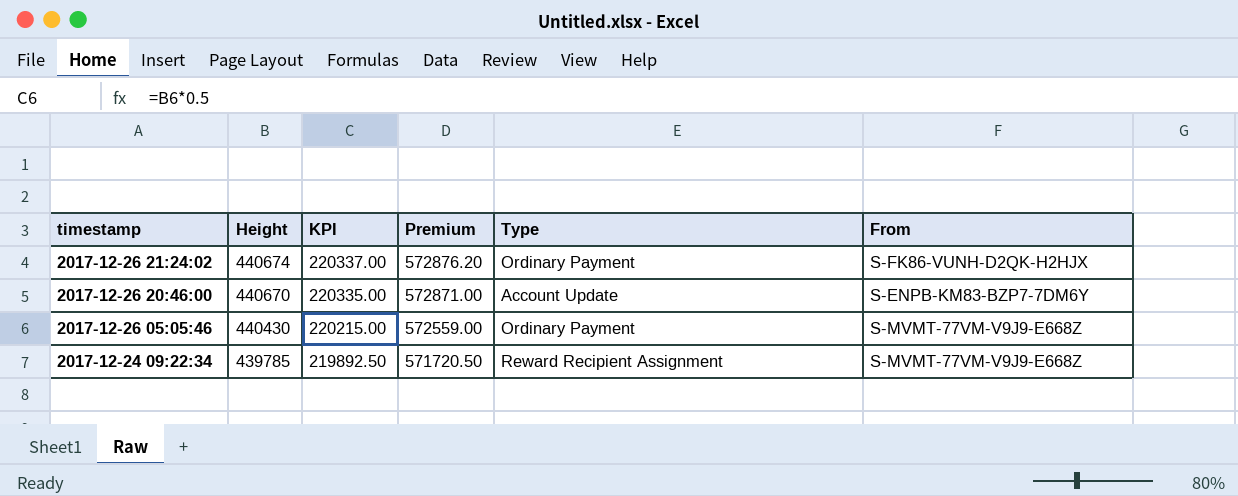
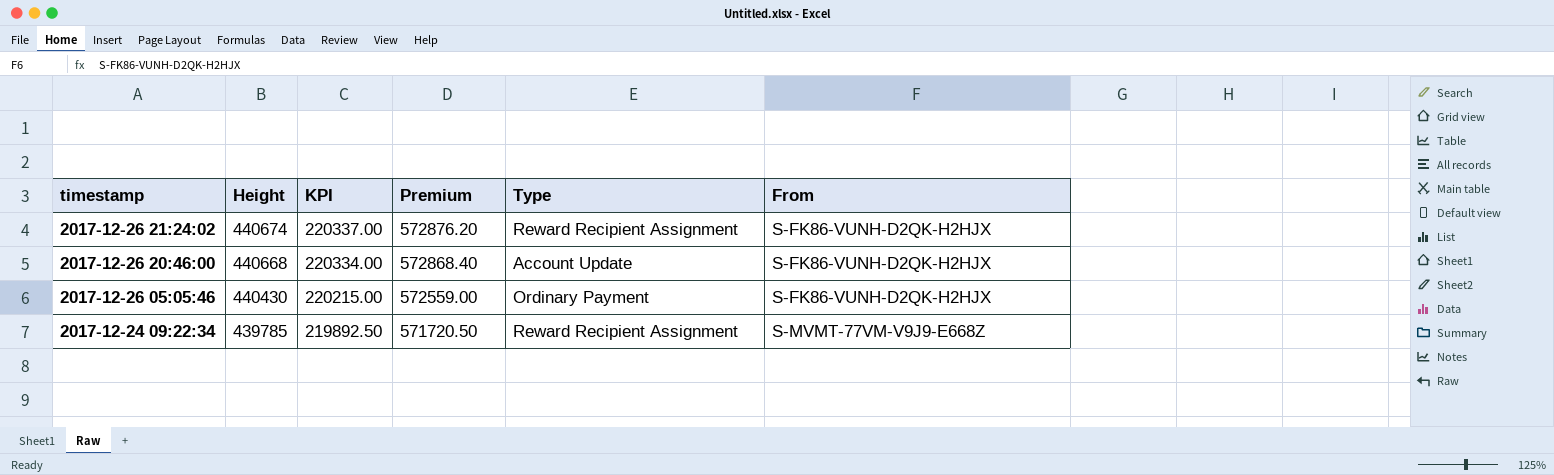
2017-12-26 21:24:02 | Type: Ordinary Payment -> Reward Recipient Assignment
2017-12-26 20:46:00 | Height: 440670 -> 440668
2017-12-26 20:46:00 | KPI: 220335.00 -> 220334.00
2017-12-26 20:46:00 | Premium: 572871.00 -> 572868.40
2017-12-26 20:46:00 | From: S-ENPB-KM83-BZP7-7DM6Y -> S-FK86-VUNH-D2QK-H2HJX
2017-12-26 05:05:46 | From: S-MVMT-77VM-V9J9-E668Z -> S-FK86-VUNH-D2QK-H2HJX

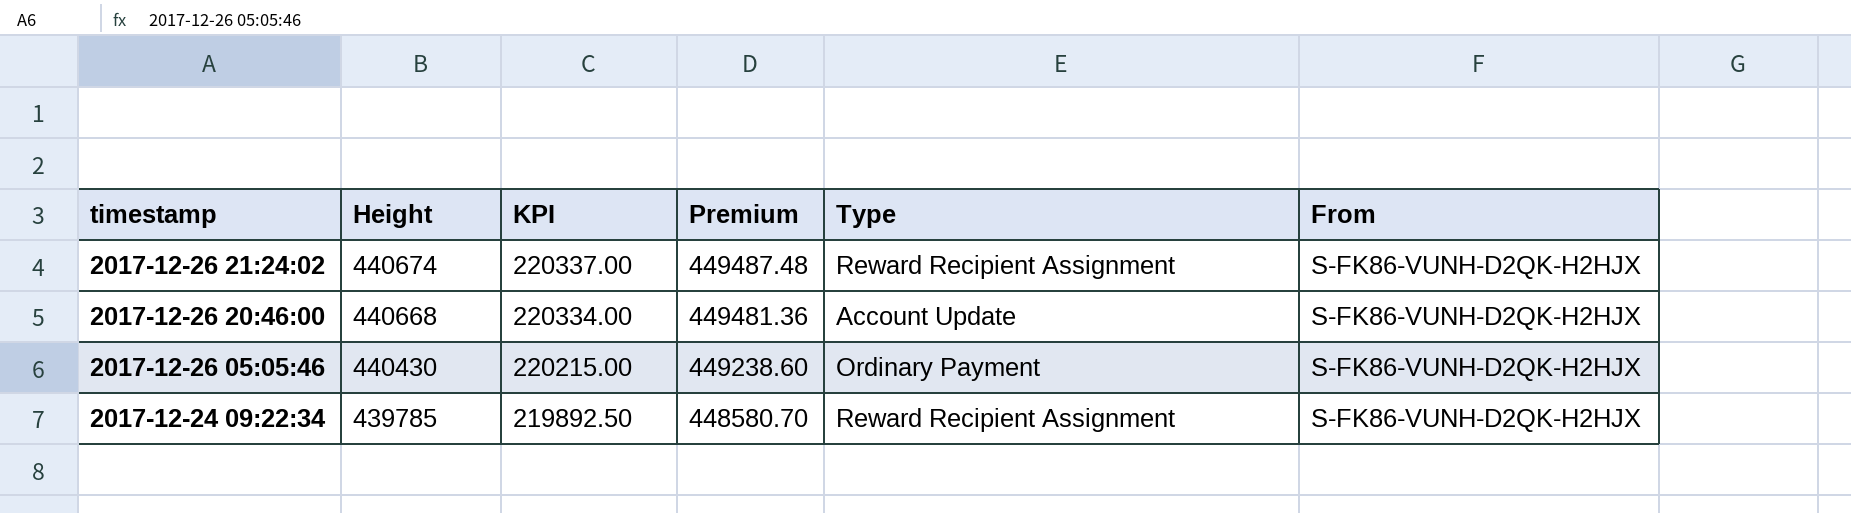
column Premium | formula: [Height] * 1.3 -> [Height] * 1.02
2017-12-24 09:22:34 | From: S-MVMT-77VM-V9J9-E668Z -> S-FK86-VUNH-D2QK-H2HJX

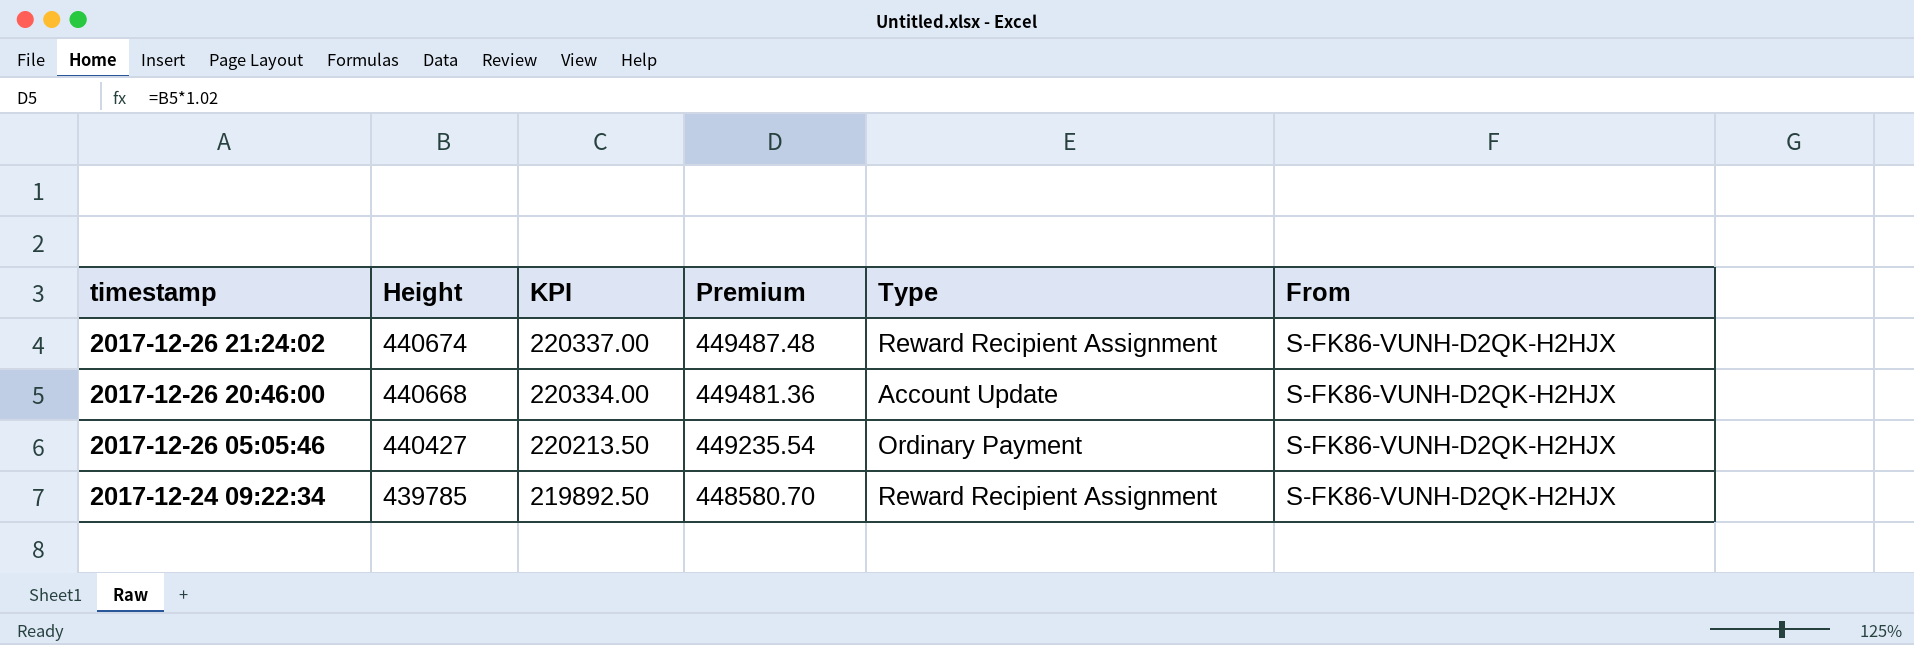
2017-12-26 05:05:46 | Height: 440430 -> 440427
2017-12-26 05:05:46 | KPI: 220215.00 -> 220213.50
2017-12-26 05:05:46 | Premium: 449238.60 -> 449235.54

